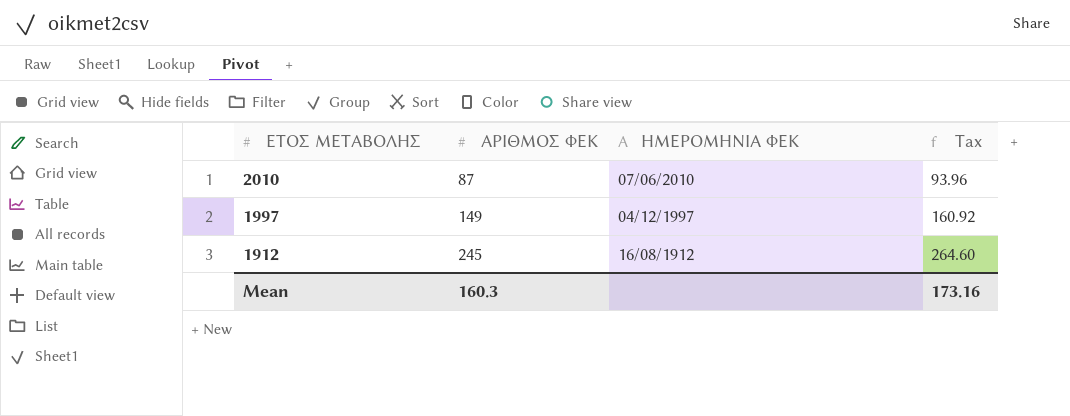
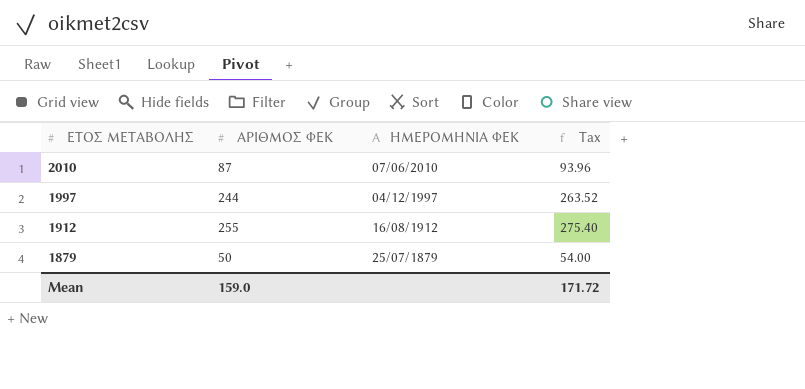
1997 | ΑΡΙΘΜΟΣ ΦΕΚ: 149 -> 244
1997 | Tax: 160.92 -> 263.52
1912 | ΑΡΙΘΜΟΣ ΦΕΚ: 245 -> 255
1912 | Tax: 264.60 -> 275.40
row 1879: none -> 50 | 25/07/1879 | 54.00
Mean | ΑΡΙΘΜΟΣ ΦΕΚ: 160.3 -> 159.0
Mean | Tax: 173.16 -> 171.72

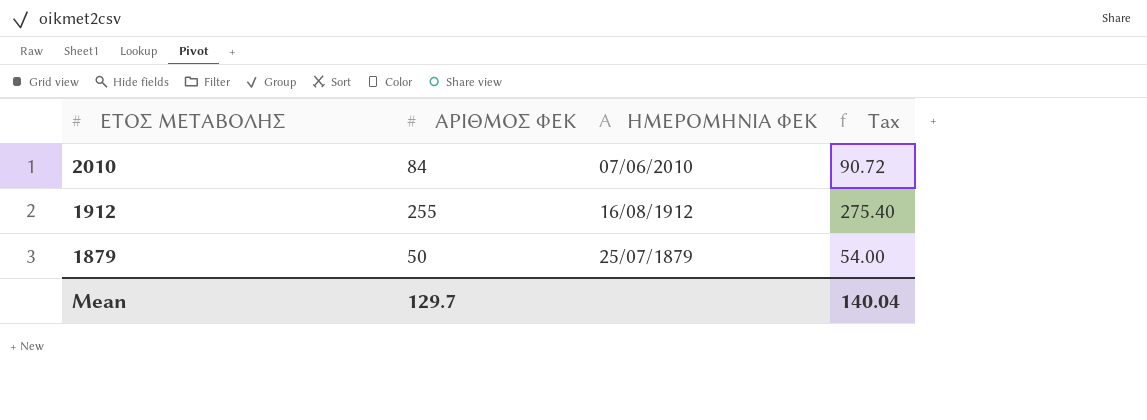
row 1997: 244 | 04/12/1997 | 263.52 -> none
2010 | ΑΡΙΘΜΟΣ ΦΕΚ: 87 -> 84
2010 | Tax: 93.96 -> 90.72
Mean | ΑΡΙΘΜΟΣ ΦΕΚ: 159.0 -> 129.7
Mean | Tax: 171.72 -> 140.04

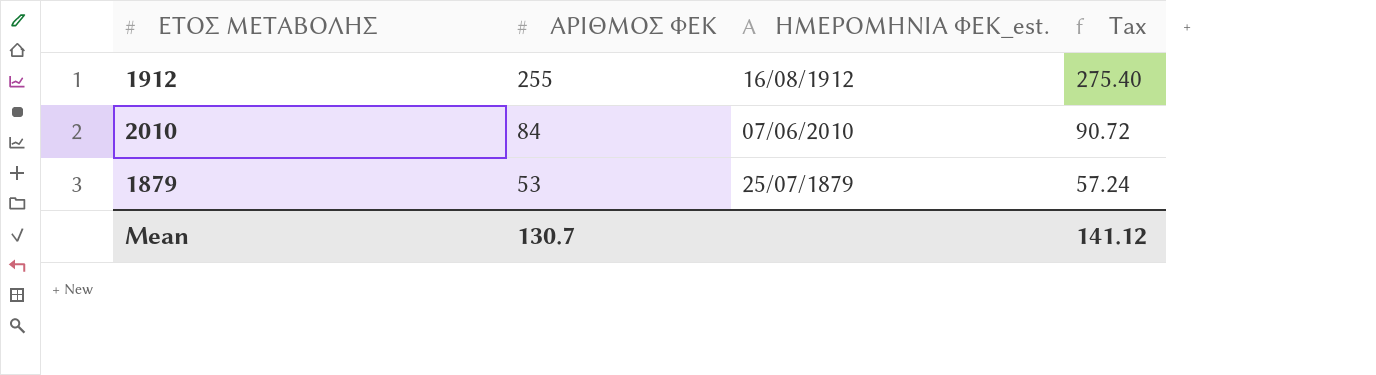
row order: ΕΤΟΣ ΜΕΤΑΒΟΛΗΣ descending -> ΑΡΙΘΜΟΣ ΦΕΚ descending
column name: ΗΜΕΡΟΜΗΝΙΑ ΦΕΚ -> ΗΜΕΡΟΜΗΝΙΑ ΦΕΚ_est.
1879 | ΑΡΙΘΜΟΣ ΦΕΚ: 50 -> 53
1879 | Tax: 54.00 -> 57.24
Mean | ΑΡΙΘΜΟΣ ΦΕΚ: 129.7 -> 130.7
Mean | Tax: 140.04 -> 141.12

